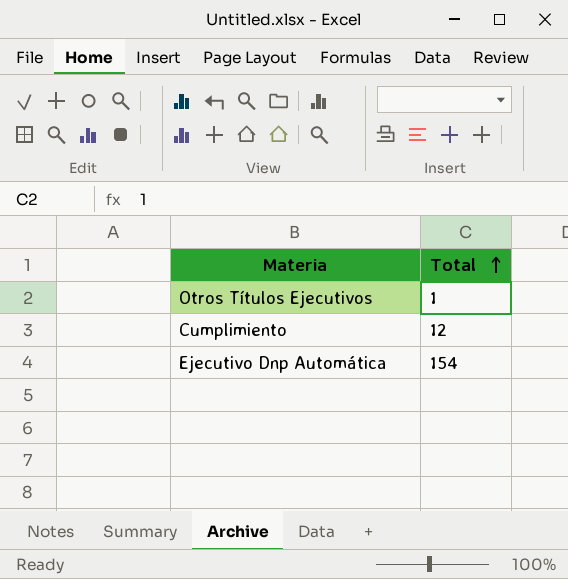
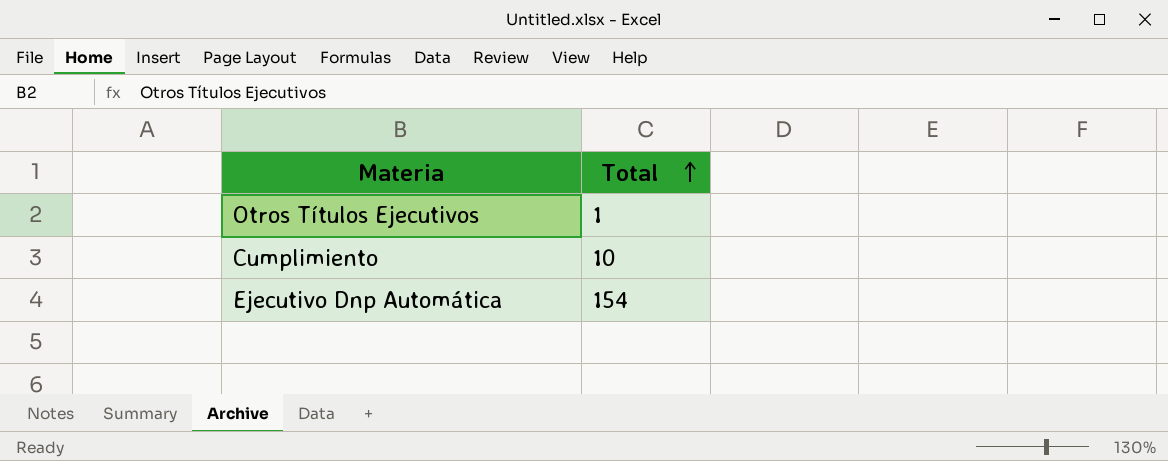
Cumplimiento | Total: 12 -> 10

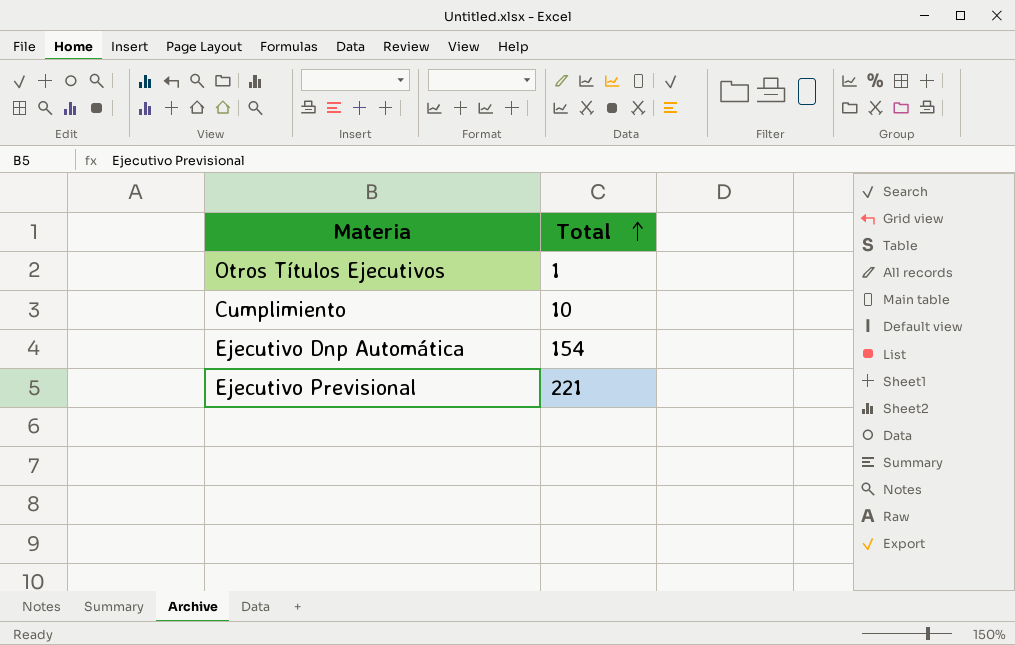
row Ejecutivo Previsional: none -> 221

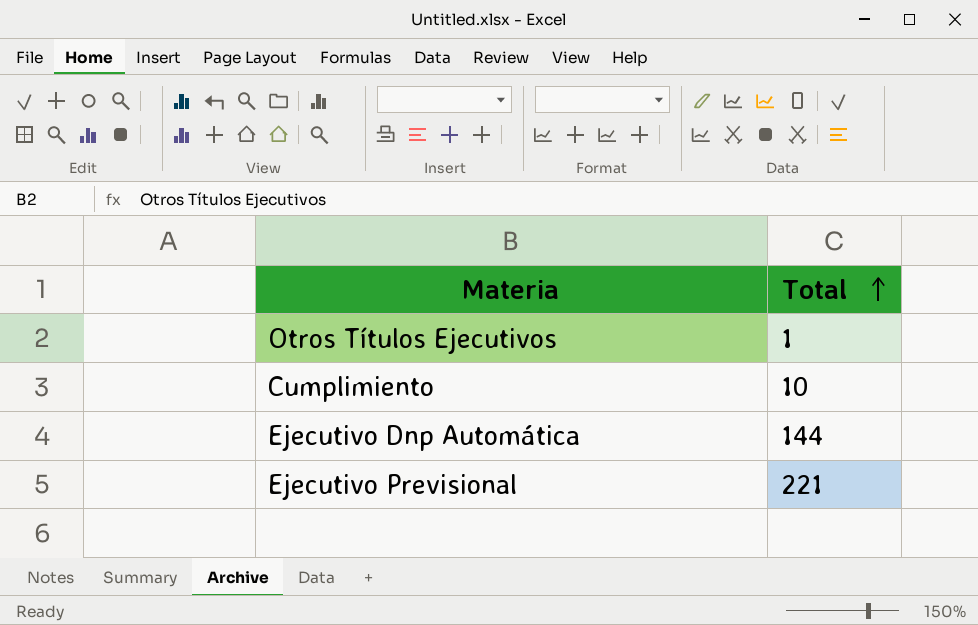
Ejecutivo Dnp Automática | Total: 154 -> 144

